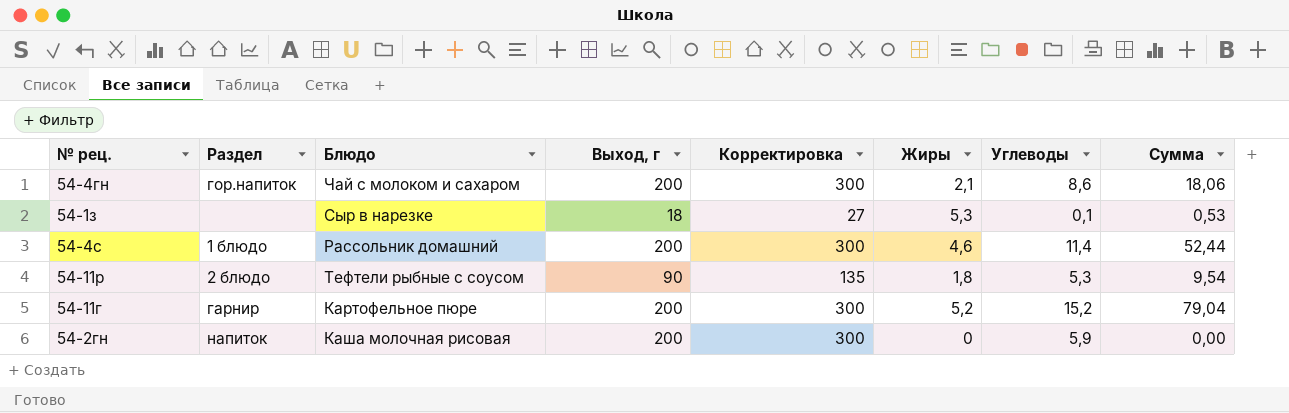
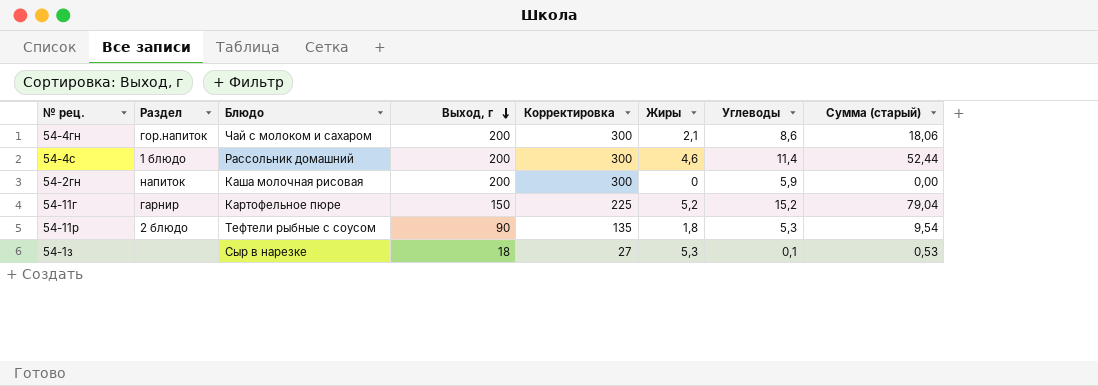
row order: none -> Выход, г descending
column name: Сумма -> Сумма (старый)
54-11г | Выход, г: 200 -> 150
54-11г | Корректировка: 300 -> 225

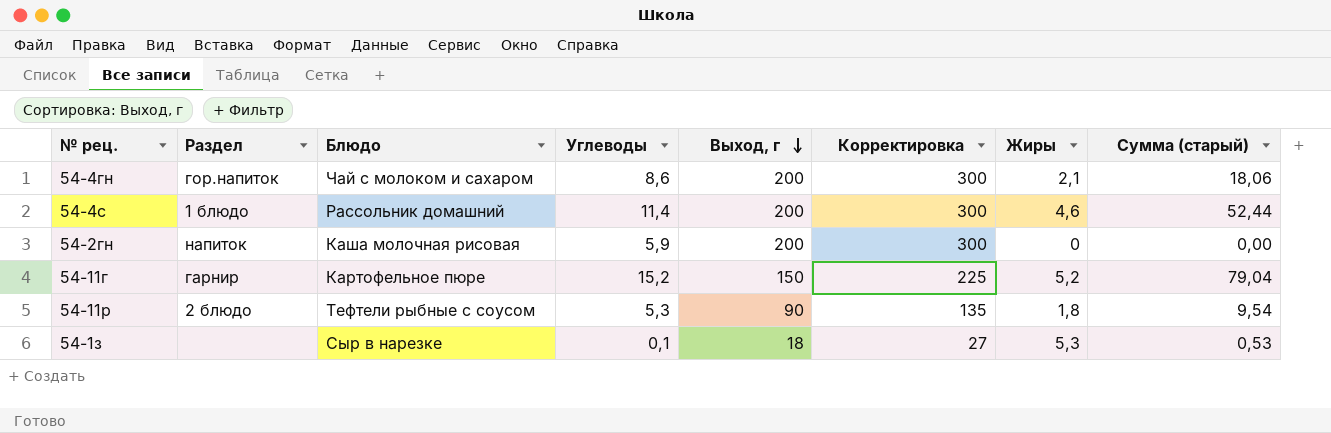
column Углеводы | position: 7 -> 4

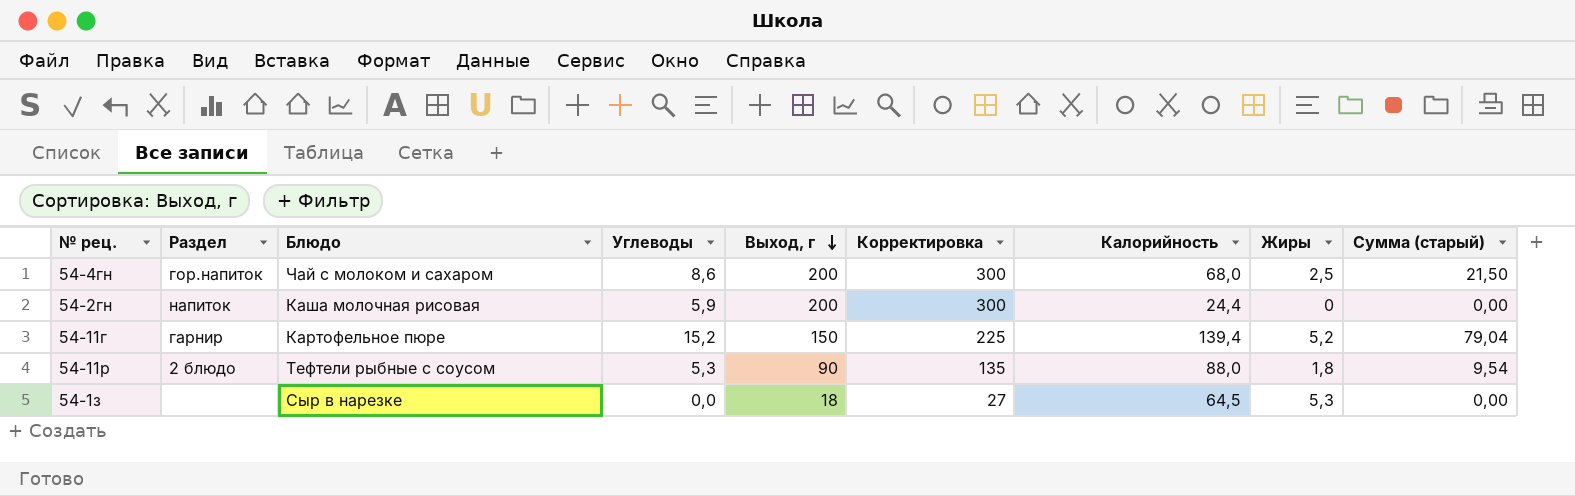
column Калорийность | position: none -> 7
row 54-4с: 1 блюдо | Рассольник домашний | 11,4 | 200 | 300 | 4,6 | 52,44 -> none
54-4гн | Жиры: 2,1 -> 2,5
54-4гн | Сумма (старый): 18,06 -> 21,50
54-1з | Углеводы: 0,1 -> 0,0
54-1з | Сумма (старый): 0,53 -> 0,00

